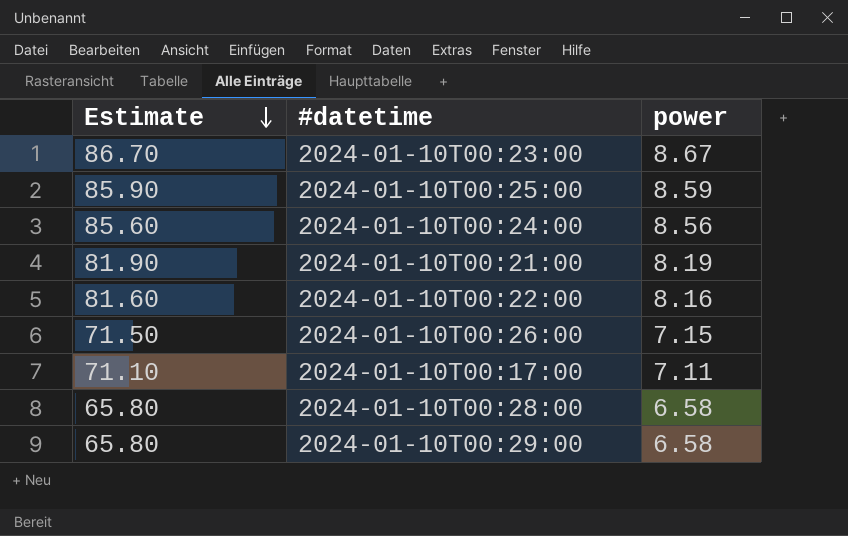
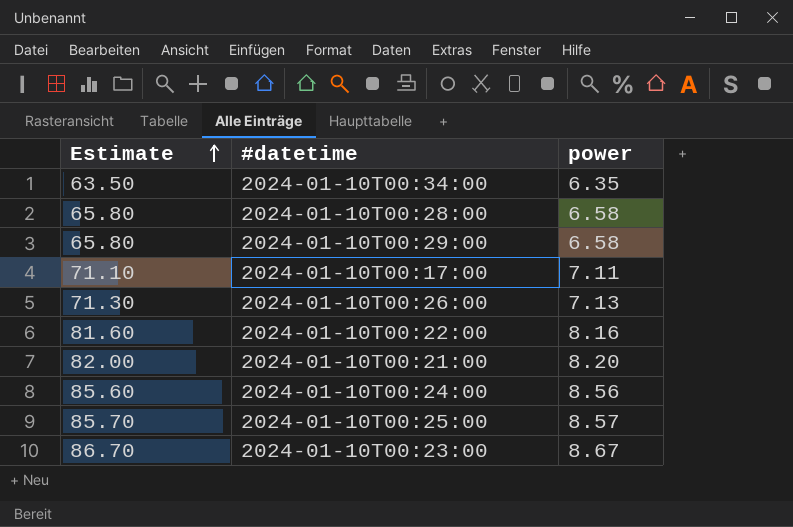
row order: Estimate descending -> Estimate ascending
row 2024-01-10T00:34:00: none -> 63.50 | 6.35
2024-01-10T00:26:00 | Estimate: 71.50 -> 71.30
2024-01-10T00:26:00 | power: 7.15 -> 7.13
2024-01-10T00:21:00 | Estimate: 81.90 -> 82.00
2024-01-10T00:21:00 | power: 8.19 -> 8.20
2024-01-10T00:25:00 | Estimate: 85.90 -> 85.70
2024-01-10T00:25:00 | power: 8.59 -> 8.57

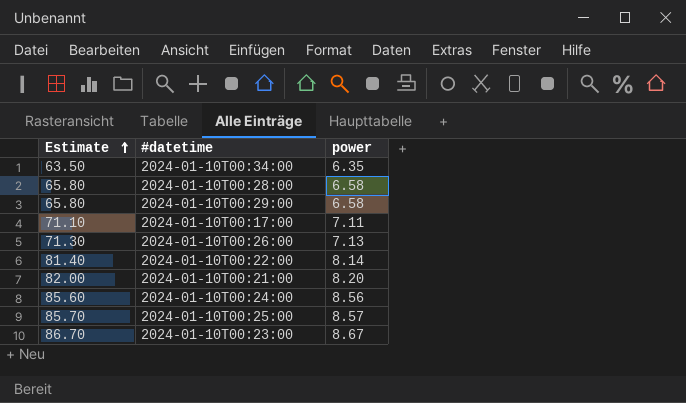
2024-01-10T00:22:00 | Estimate: 81.60 -> 81.40
2024-01-10T00:22:00 | power: 8.16 -> 8.14

